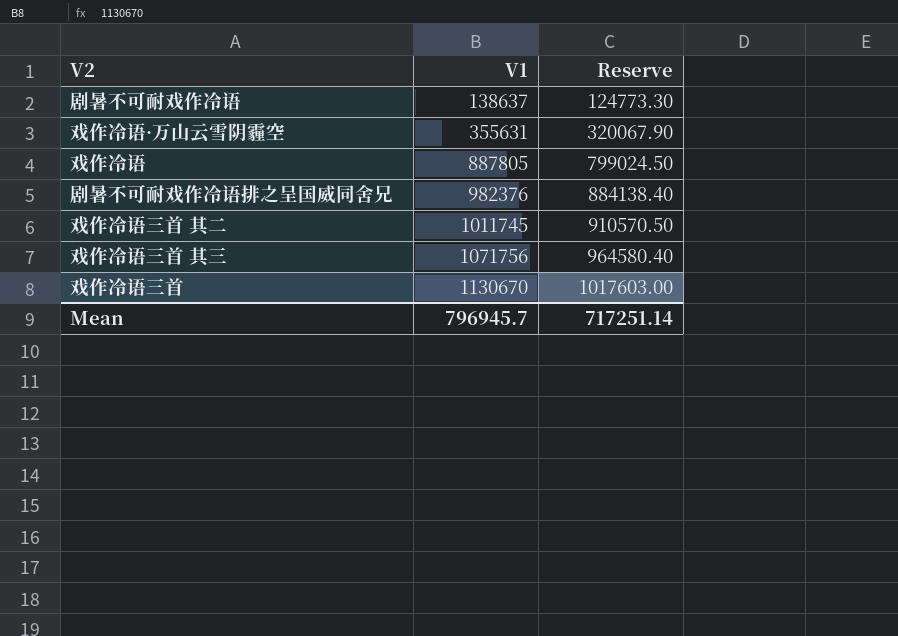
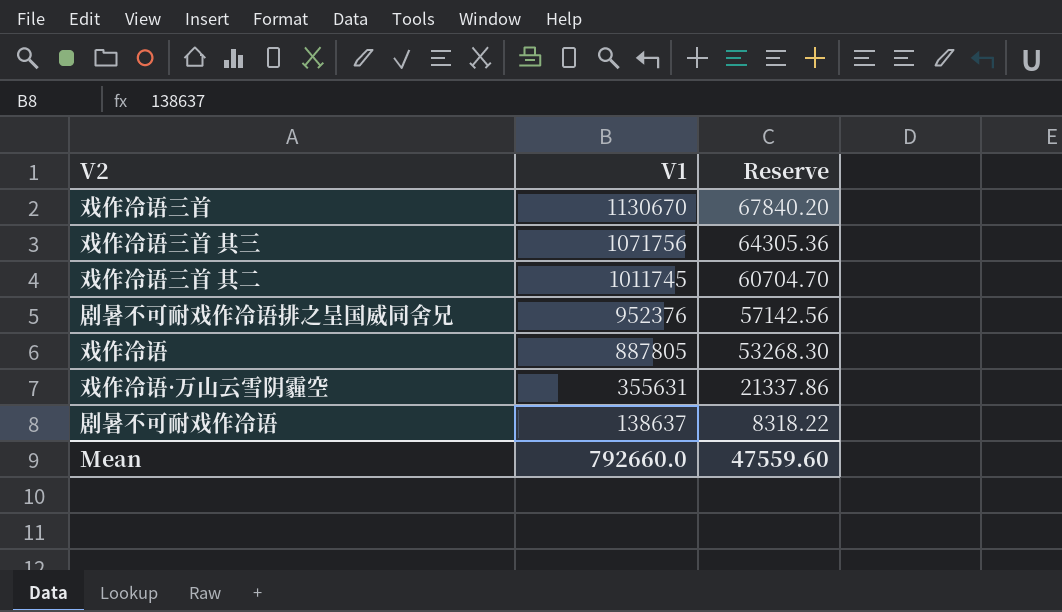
row order: V1 ascending -> V1 descending
column Reserve | formula: [V1] * 0.9 -> [V1] * 0.06
剧暑不可耐戏作冷语排之呈国威同舍兄 | V1: 982376 -> 952376
Mean | V1: 796945.7 -> 792660.0
Mean | Reserve: 717251.14 -> 47559.60

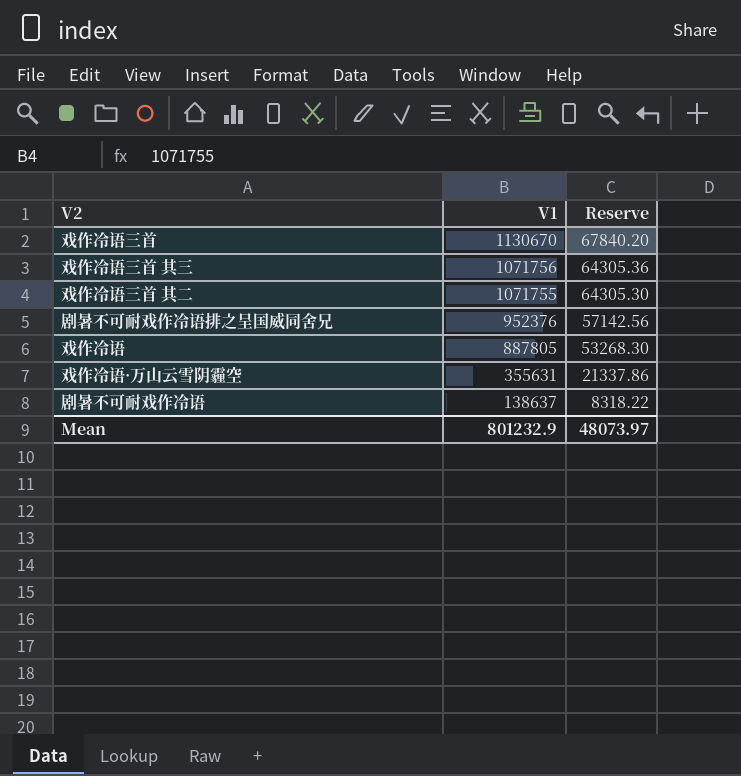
戏作冷语三首 其二 | V1: 1011745 -> 1071755
戏作冷语三首 其二 | Reserve: 60704.70 -> 64305.30
Mean | V1: 792660.0 -> 801232.9
Mean | Reserve: 47559.60 -> 48073.97

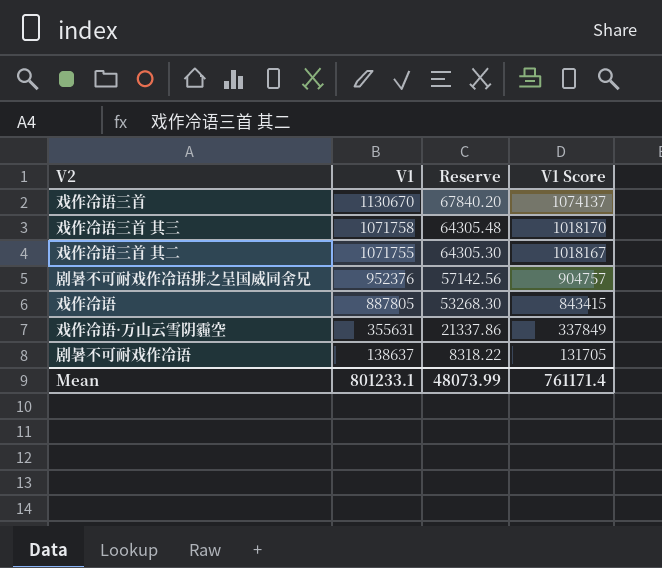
column V1 Score | formula: none -> [V1] * 0.95
戏作冷语三首 其三 | V1: 1071756 -> 1071758
戏作冷语三首 其三 | Reserve: 64305.36 -> 64305.48
Mean | V1: 801232.9 -> 801233.1
Mean | Reserve: 48073.97 -> 48073.99

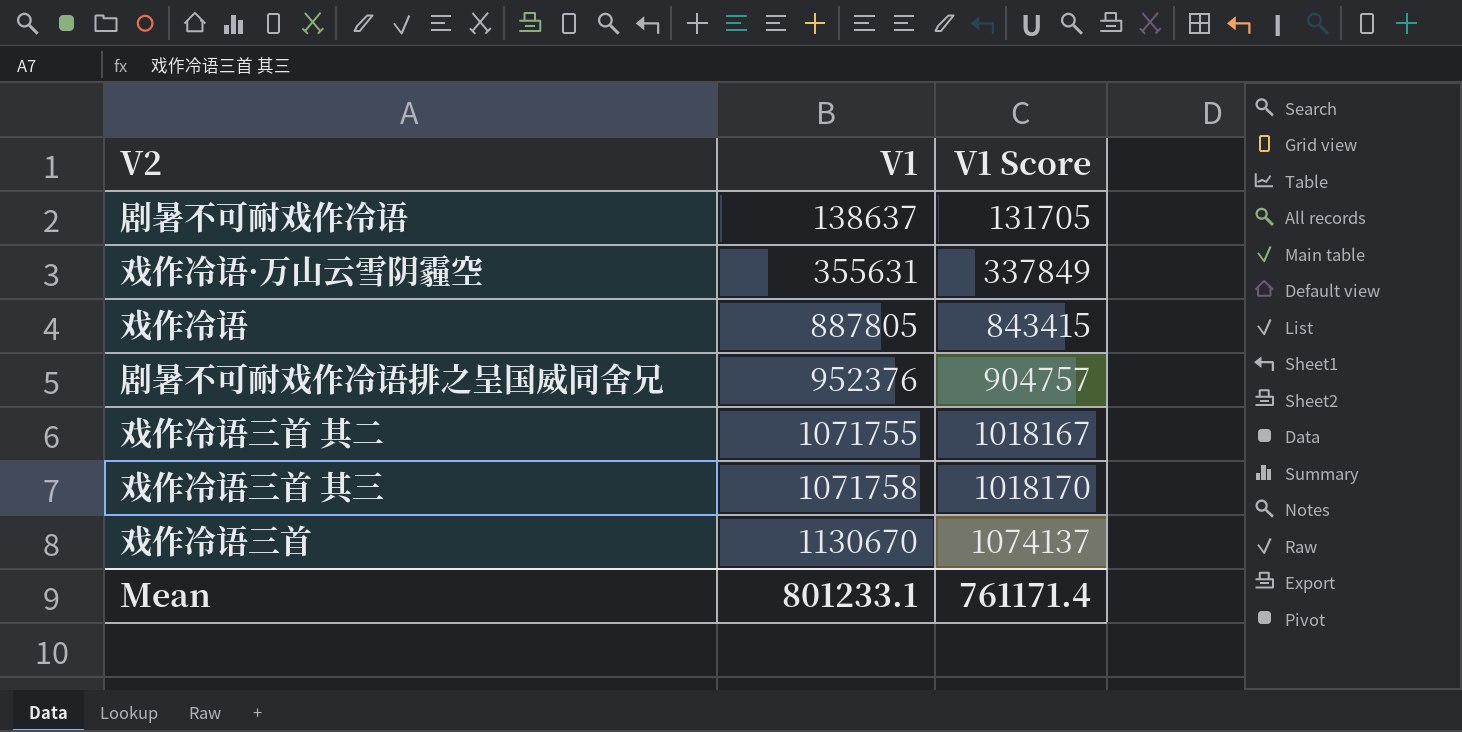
row order: V1 descending -> V1 ascending
column Reserve | formula: [V1] * 0.06 -> none

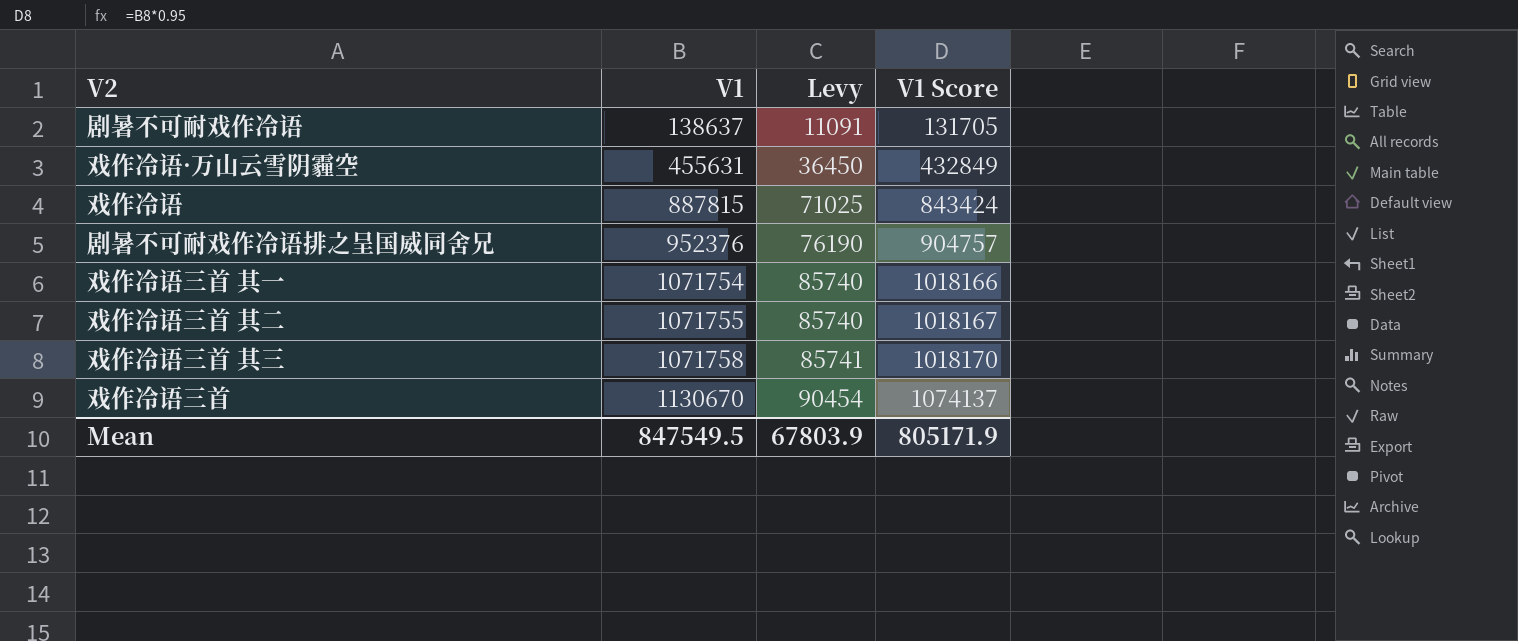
column Levy | formula: none -> [V1] * 0.08
戏作冷语·万山云雪阴霾空 | V1: 355631 -> 455631
戏作冷语·万山云雪阴霾空 | V1 Score: 337849 -> 432849
戏作冷语 | V1: 887805 -> 887815
戏作冷语 | V1 Score: 843415 -> 843424
row 戏作冷语三首 其一: none -> 1071754 | 85740 | 1018166
Mean | V1: 801233.1 -> 847549.5
Mean | V1 Score: 761171.4 -> 805171.9

